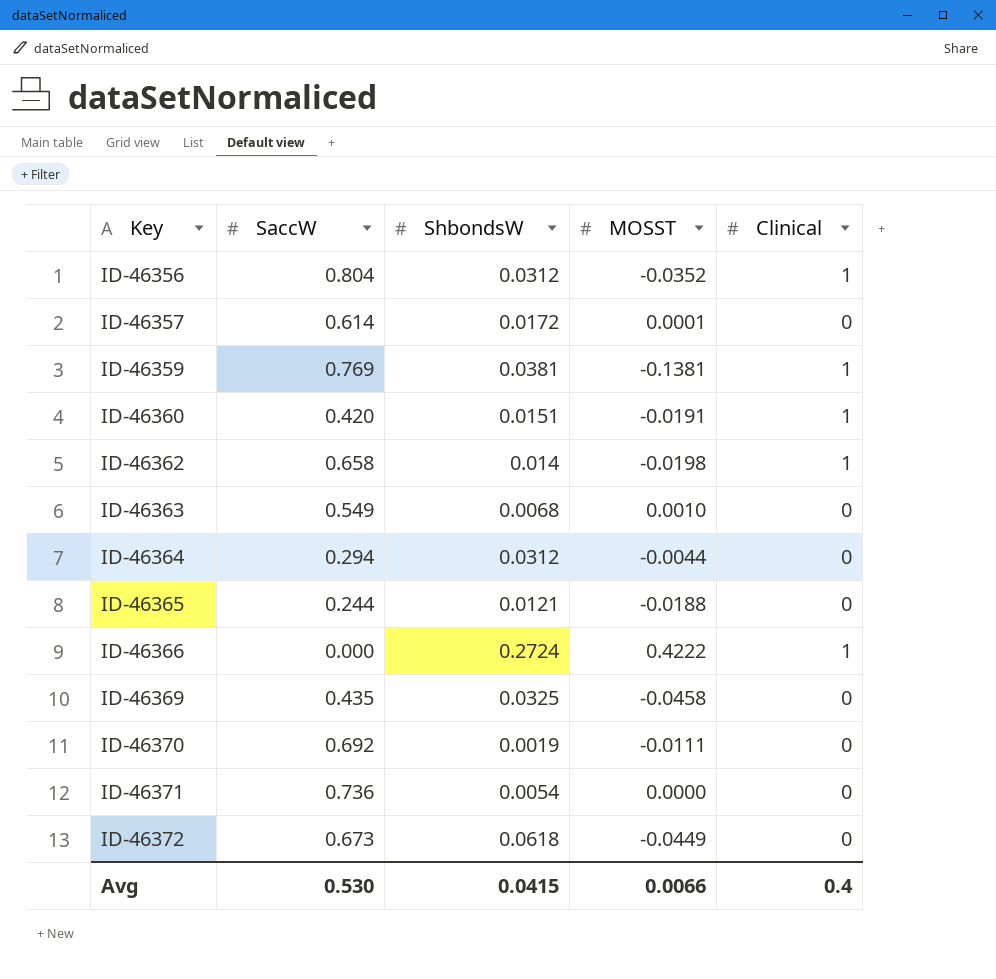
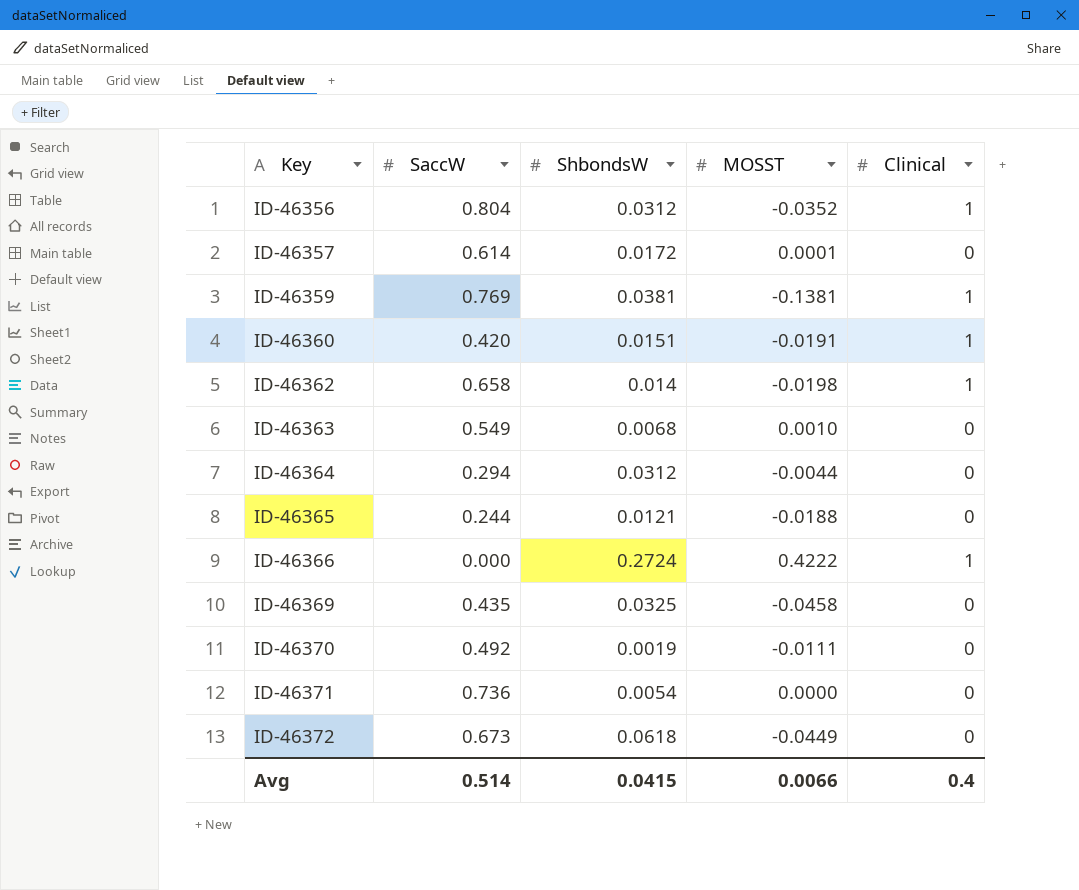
ID-46370 | SaccW: 0.692 -> 0.492
Avg | SaccW: 0.530 -> 0.514

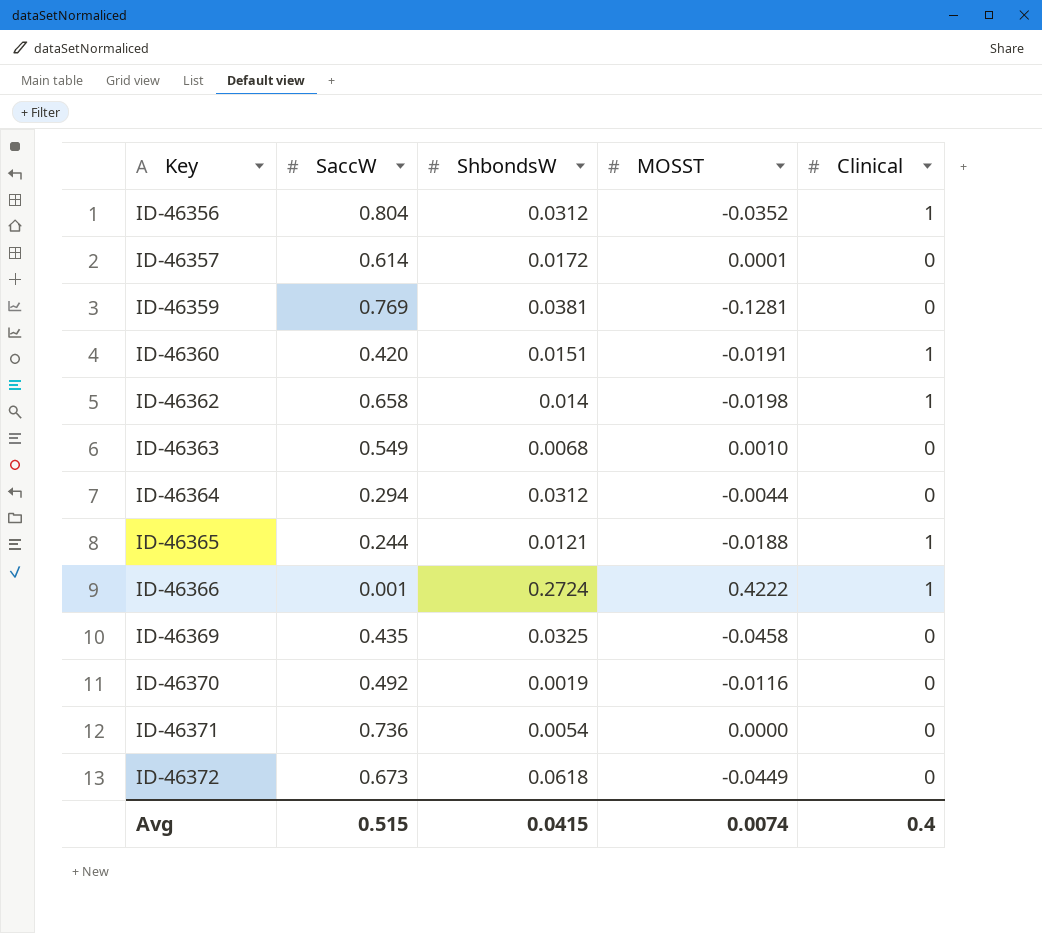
ID-46359 | MOSST: -0.1381 -> -0.1281
ID-46359 | Clinical: 1 -> 0
ID-46365 | Clinical: 0 -> 1
ID-46366 | SaccW: 0.000 -> 0.001
ID-46370 | MOSST: -0.0111 -> -0.0116
Avg | SaccW: 0.514 -> 0.515
Avg | MOSST: 0.0066 -> 0.0074

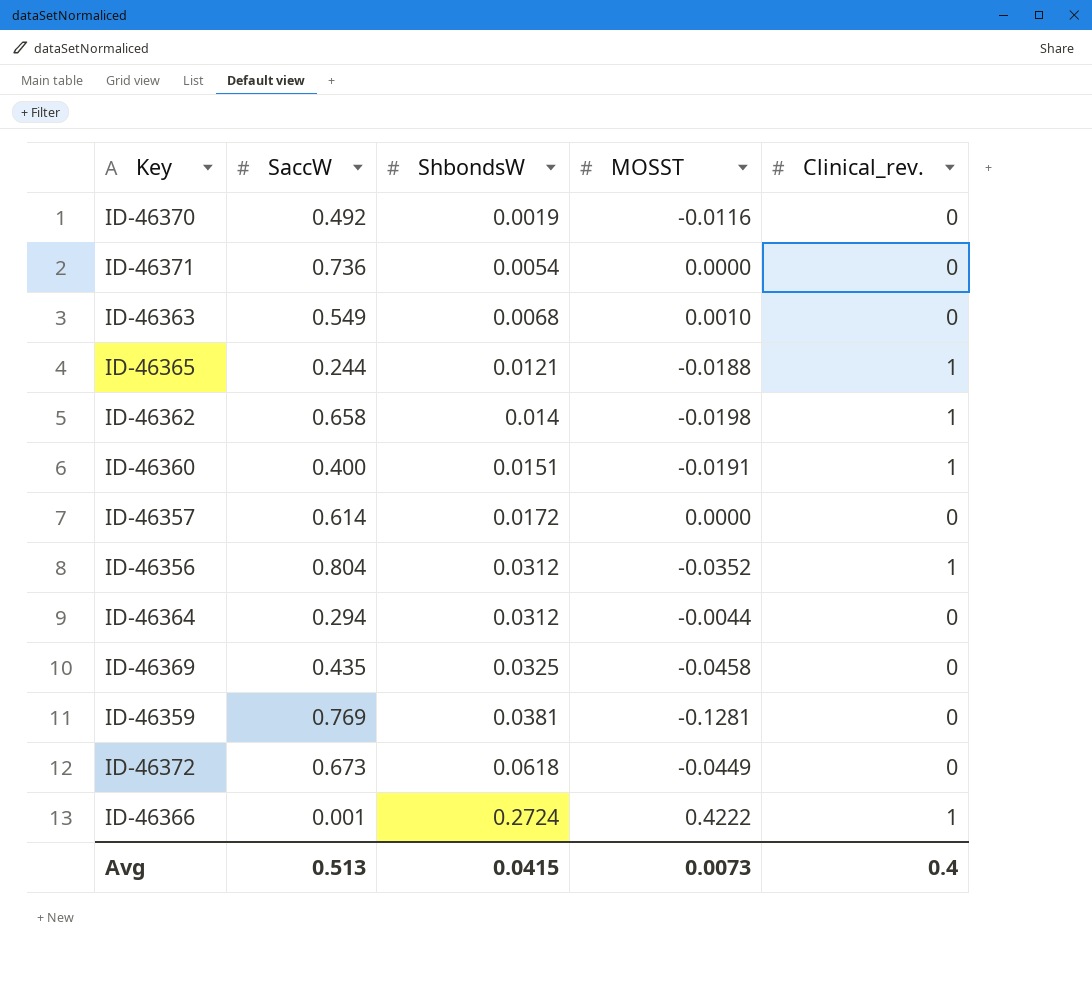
row order: Key ascending -> ShbondsW ascending
column name: Clinical -> Clinical_rev.
ID-46360 | SaccW: 0.420 -> 0.400
ID-46357 | MOSST: 0.0001 -> 0.0000
Avg | SaccW: 0.515 -> 0.513
Avg | MOSST: 0.0074 -> 0.0073

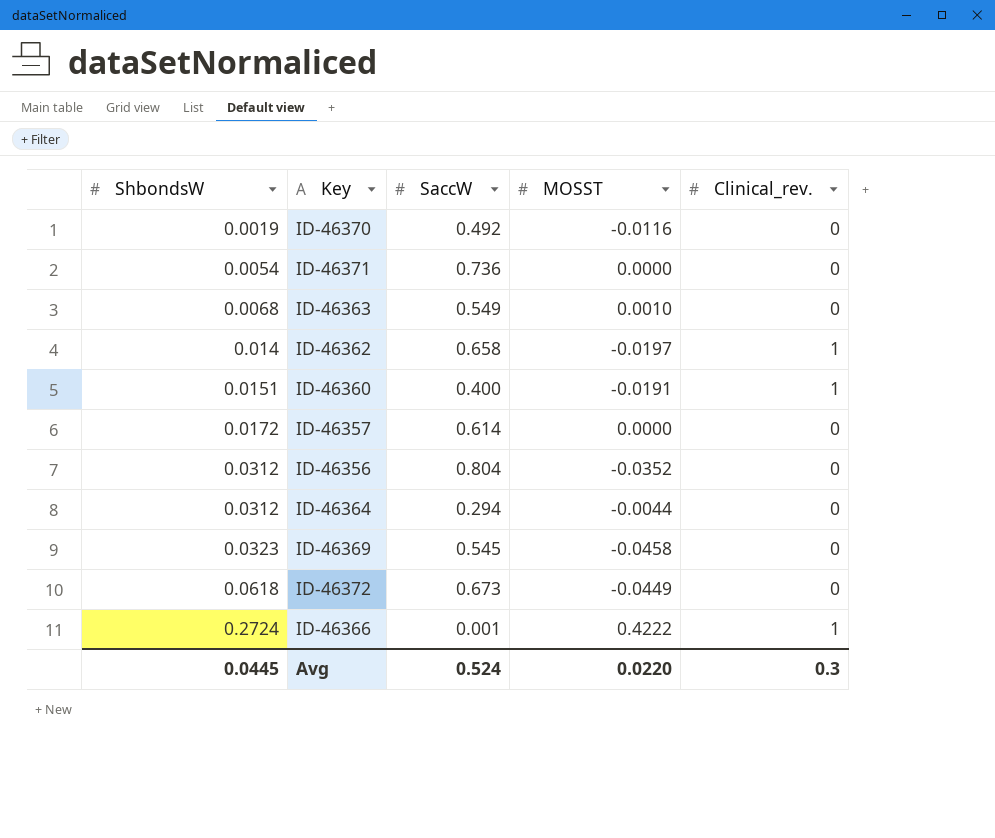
column ShbondsW | position: 3 -> 1
row ID-46365: 0.244 | 0.0121 | -0.0188 | 1 -> none
row ID-46359: 0.769 | 0.0381 | -0.1281 | 0 -> none
ID-46362 | MOSST: -0.0198 -> -0.0197
ID-46356 | Clinical_rev.: 1 -> 0
ID-46369 | ShbondsW: 0.0325 -> 0.0323
ID-46369 | SaccW: 0.435 -> 0.545
Avg | ShbondsW: 0.0415 -> 0.0445
Avg | SaccW: 0.513 -> 0.524
Avg | MOSST: 0.0073 -> 0.0220
Avg | Clinical_rev.: 0.4 -> 0.3

